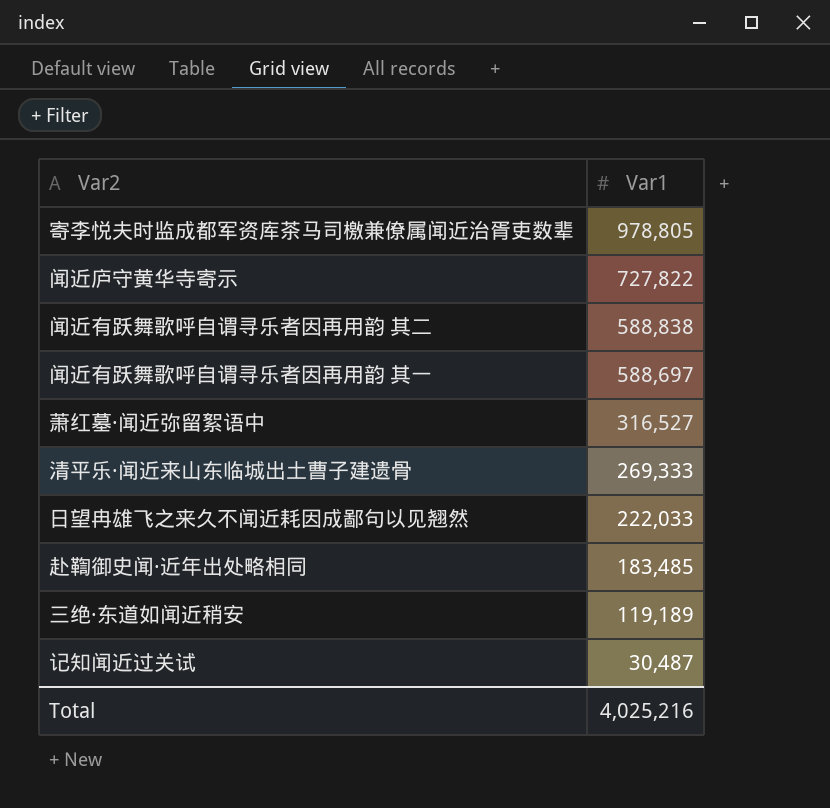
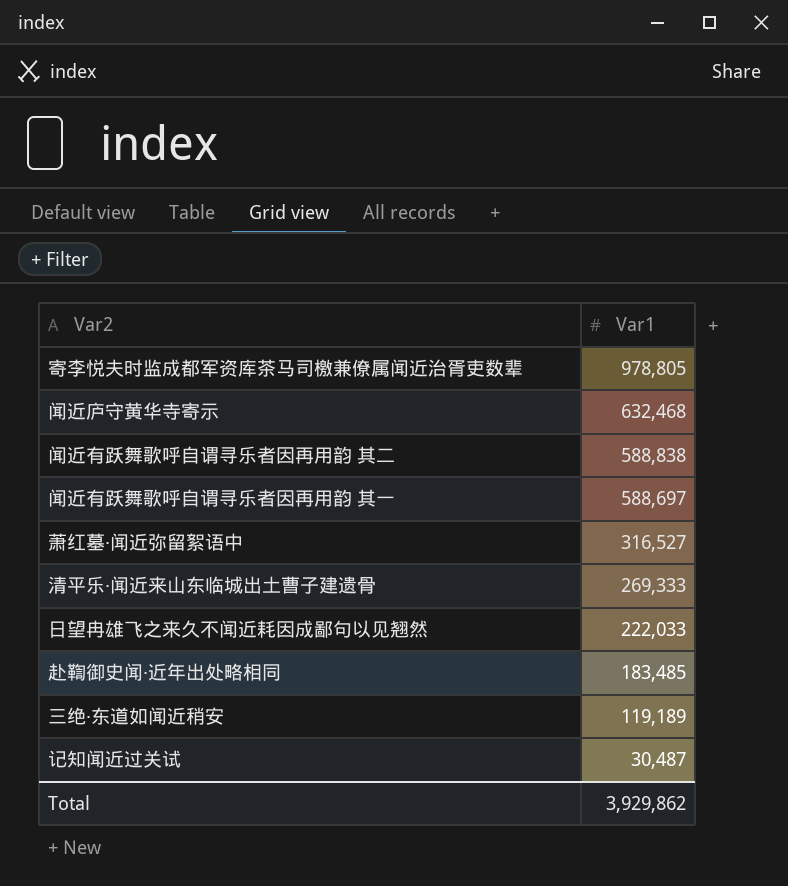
闻近庐守黄华寺寄示 | Var1: 727,822 -> 632,468
Total | Var1: 4,025,216 -> 3,929,862

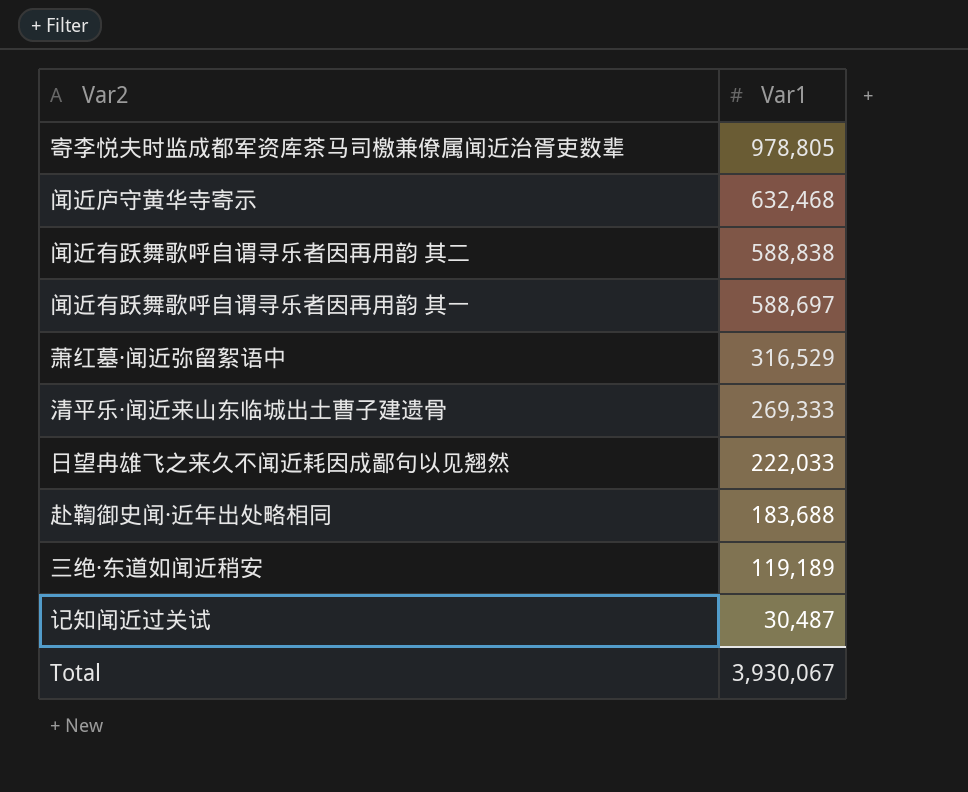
萧红墓·闻近弥留絮语中 | Var1: 316,527 -> 316,529
赴鞫御史闻·近年出处略相同 | Var1: 183,485 -> 183,688
Total | Var1: 3,929,862 -> 3,930,067

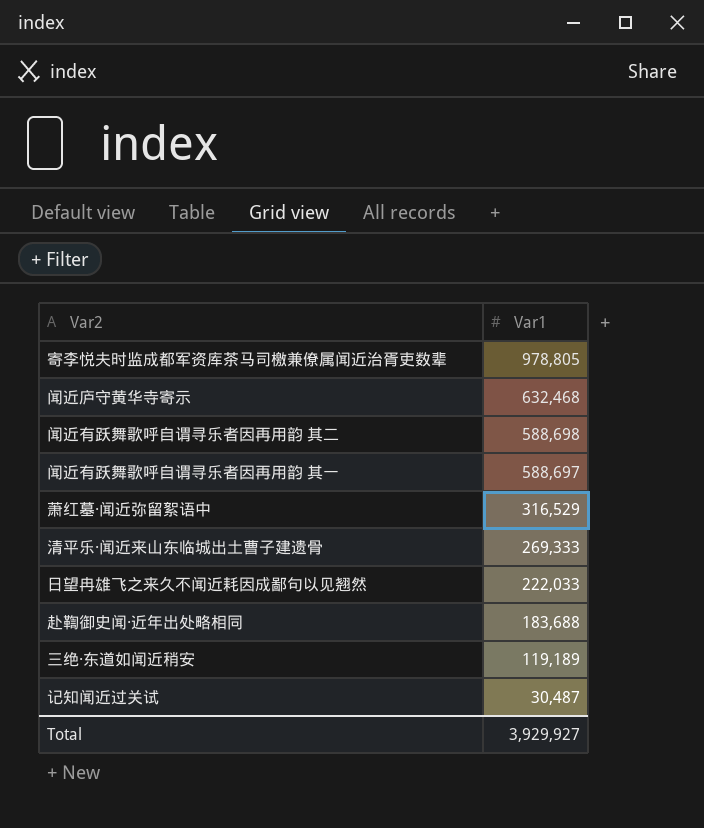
闻近有跃舞歌呼自谓寻乐者因再用韵 其二 | Var1: 588,838 -> 588,698
Total | Var1: 3,930,067 -> 3,929,927

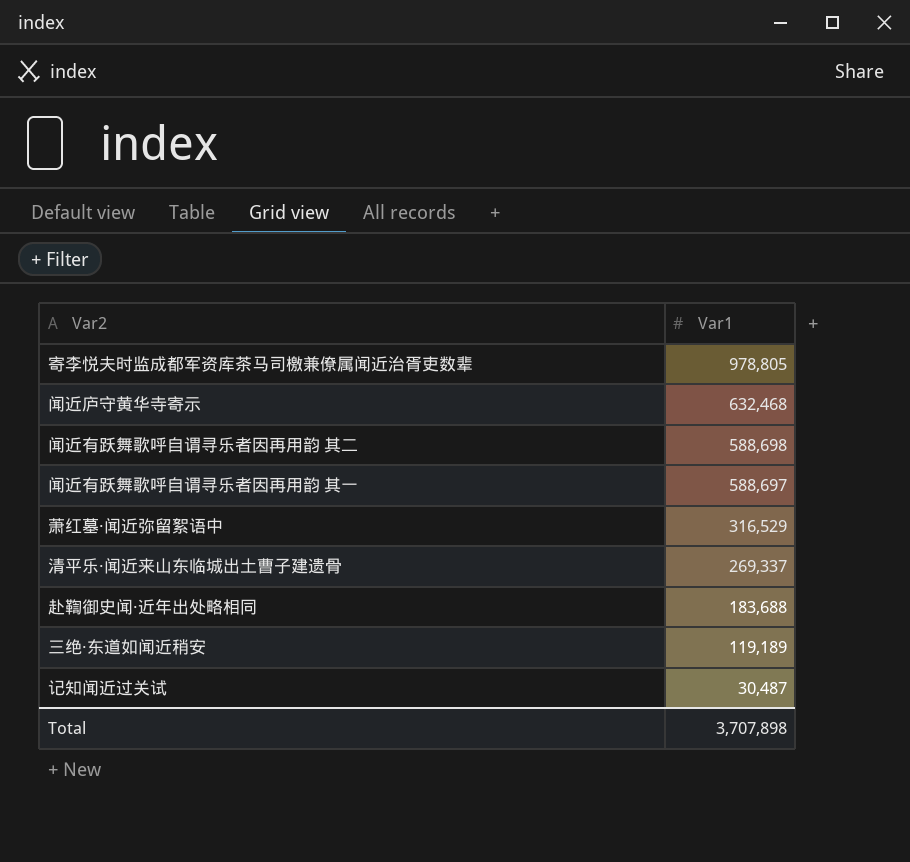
row 日望冉雄飞之来久不闻近耗因成鄙句以见翘然: 222,033 -> none
清平乐·闻近来山东临城出土曹子建遗骨 | Var1: 269,333 -> 269,337
Total | Var1: 3,929,927 -> 3,707,898

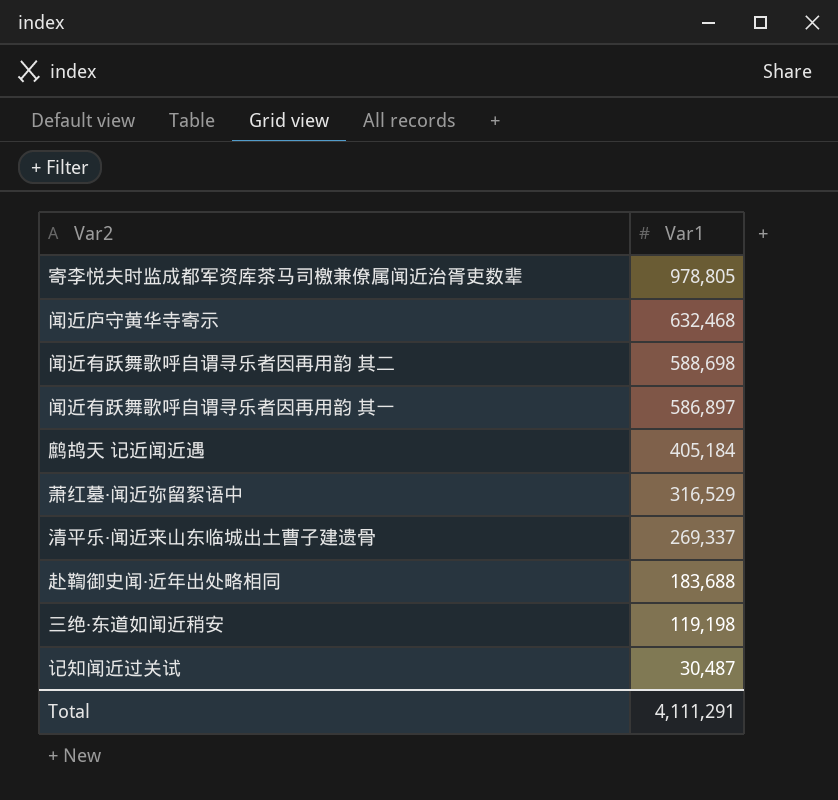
闻近有跃舞歌呼自谓寻乐者因再用韵 其一 | Var1: 588,697 -> 586,897
row 鹧鸪天 记近闻近遇: none -> 405,184
三绝·东道如闻近稍安 | Var1: 119,189 -> 119,198
Total | Var1: 3,707,898 -> 4,111,291

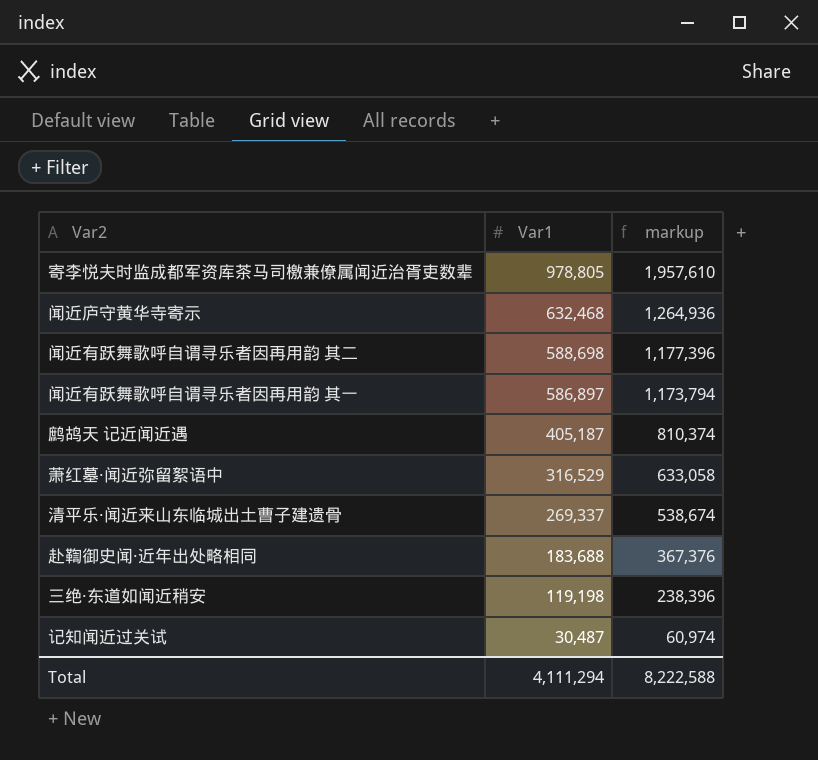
column markup | formula: none -> [Var1] * 2
鹧鸪天 记近闻近遇 | Var1: 405,184 -> 405,187
Total | Var1: 4,111,291 -> 4,111,294

